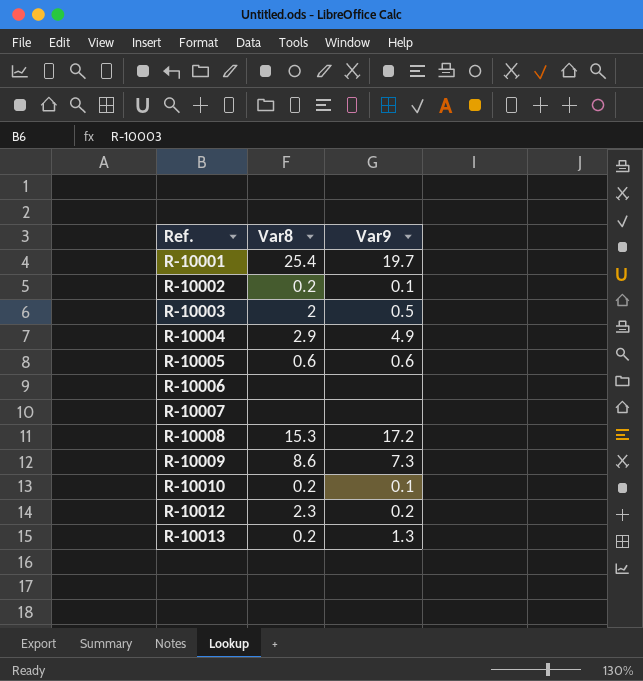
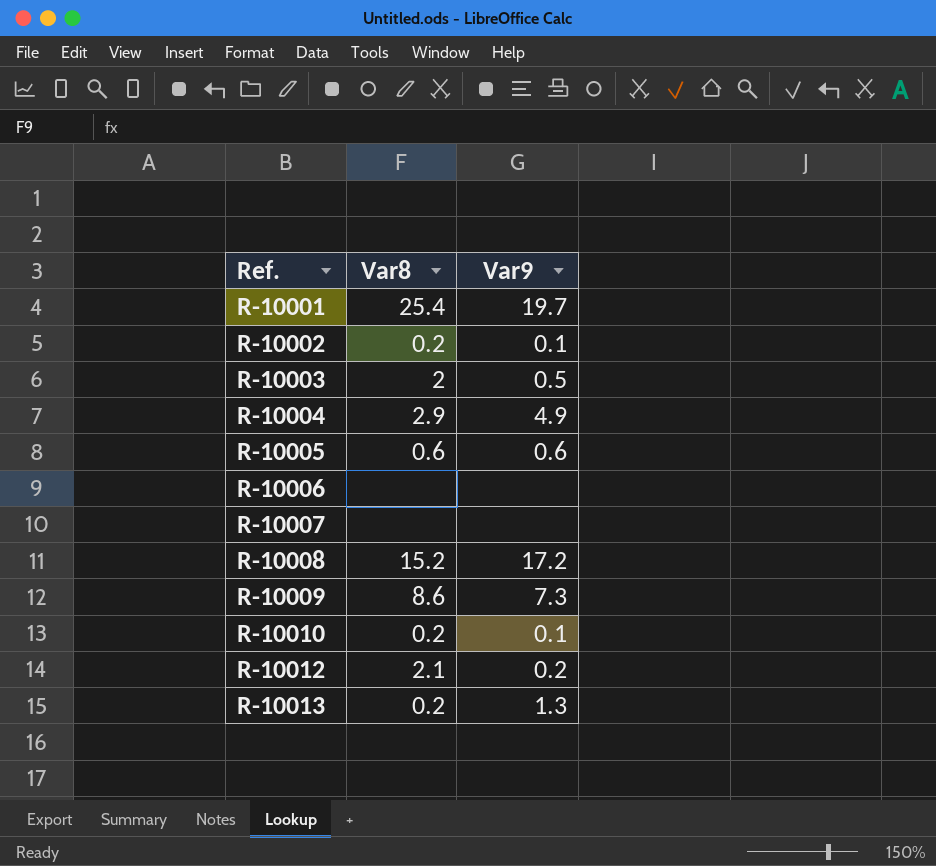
R-10008 | Var8: 15.3 -> 15.2
R-10012 | Var8: 2.3 -> 2.1

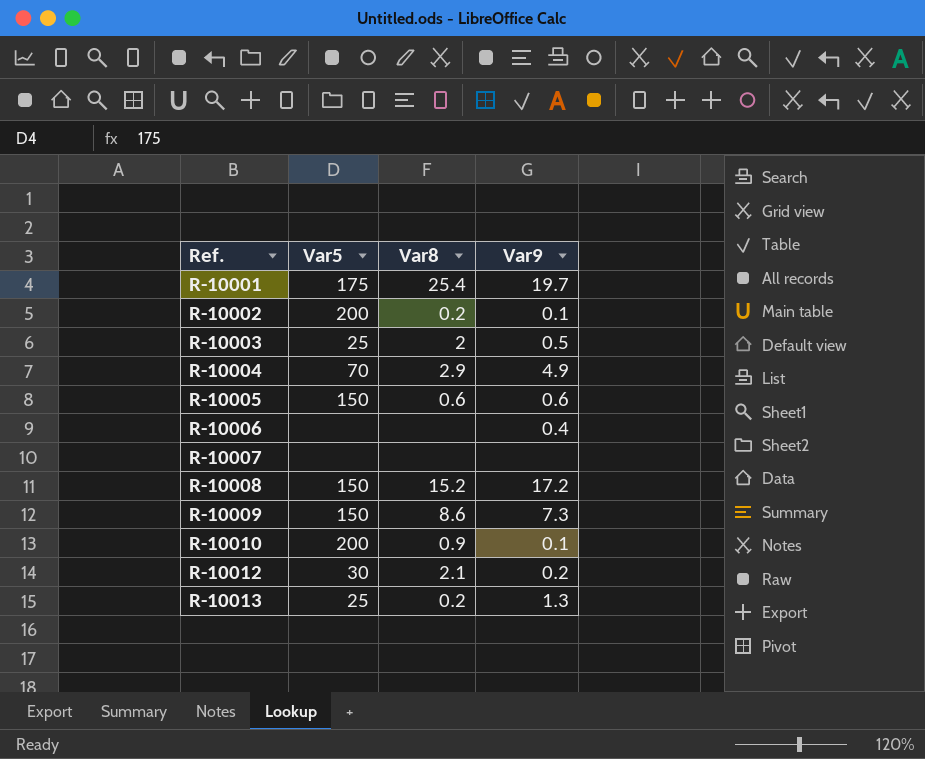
column Var5 | position: none -> 2
R-10006 | Var9: none -> 0.4
R-10010 | Var8: 0.2 -> 0.9

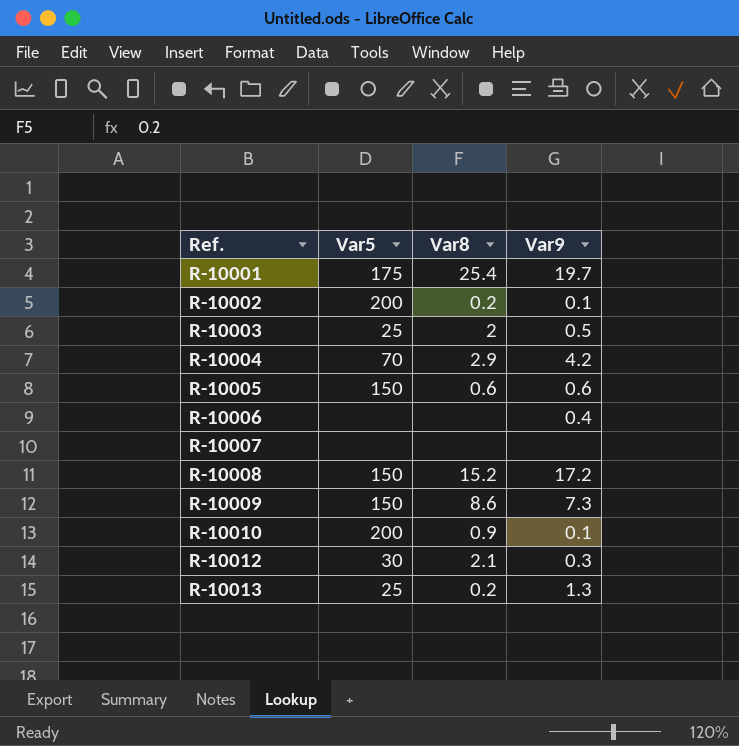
R-10004 | Var9: 4.9 -> 4.2
R-10012 | Var9: 0.2 -> 0.3

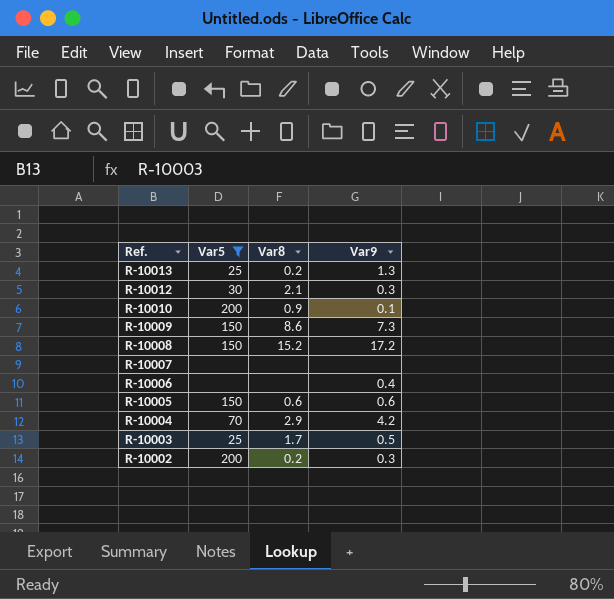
filter: none -> Var5 != 175
row order: Ref. ascending -> Ref. descending
R-10003 | Var8: 2 -> 1.7
R-10002 | Var9: 0.1 -> 0.3

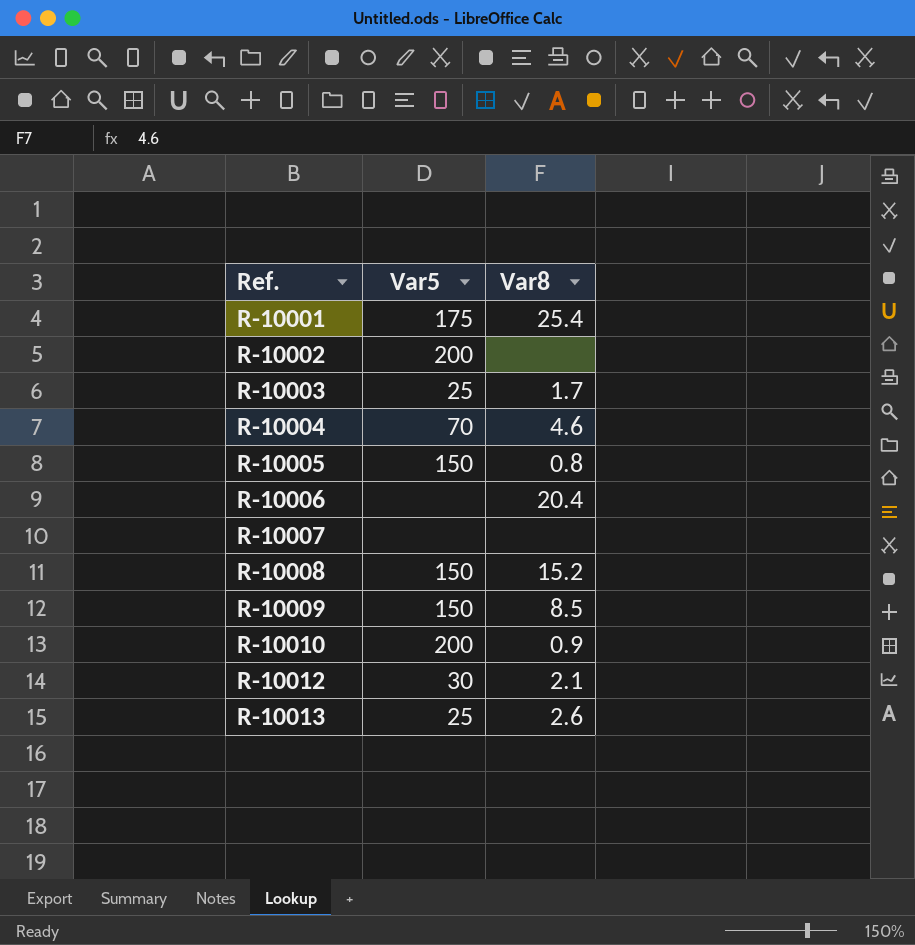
filter: Var5 != 175 -> none
row order: Ref. descending -> Ref. ascending
column Var9 | position: 4 -> none
R-10002 | Var8: 0.2 -> none
R-10004 | Var8: 2.9 -> 4.6
R-10005 | Var8: 0.6 -> 0.8
R-10006 | Var8: none -> 20.4
R-10009 | Var8: 8.6 -> 8.5
R-10013 | Var8: 0.2 -> 2.6

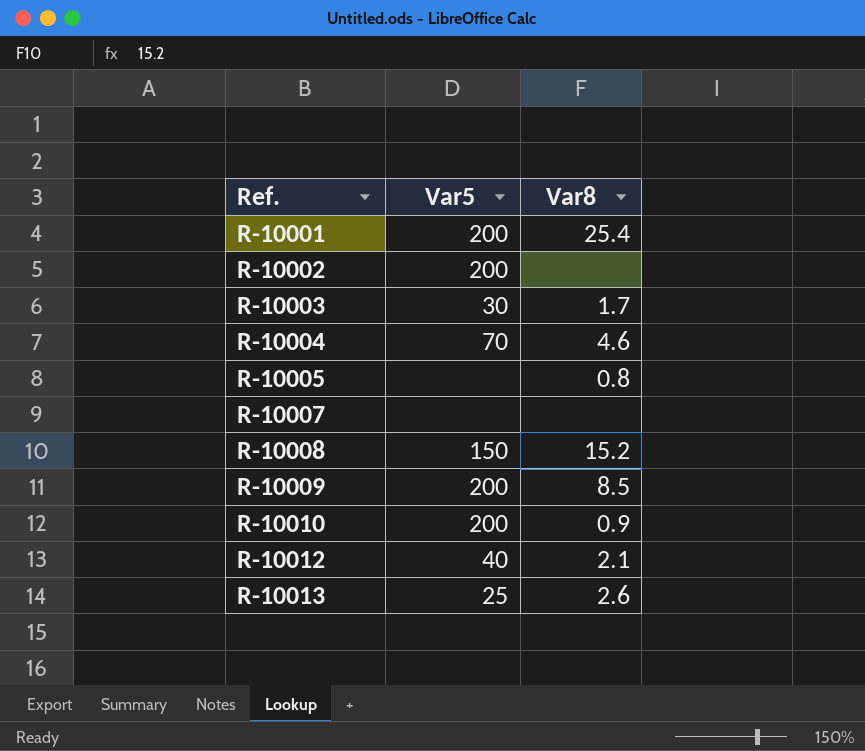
row R-10006: none | 20.4 -> none
R-10001 | Var5: 175 -> 200
R-10003 | Var5: 25 -> 30
R-10005 | Var5: 150 -> none
R-10009 | Var5: 150 -> 200
R-10012 | Var5: 30 -> 40

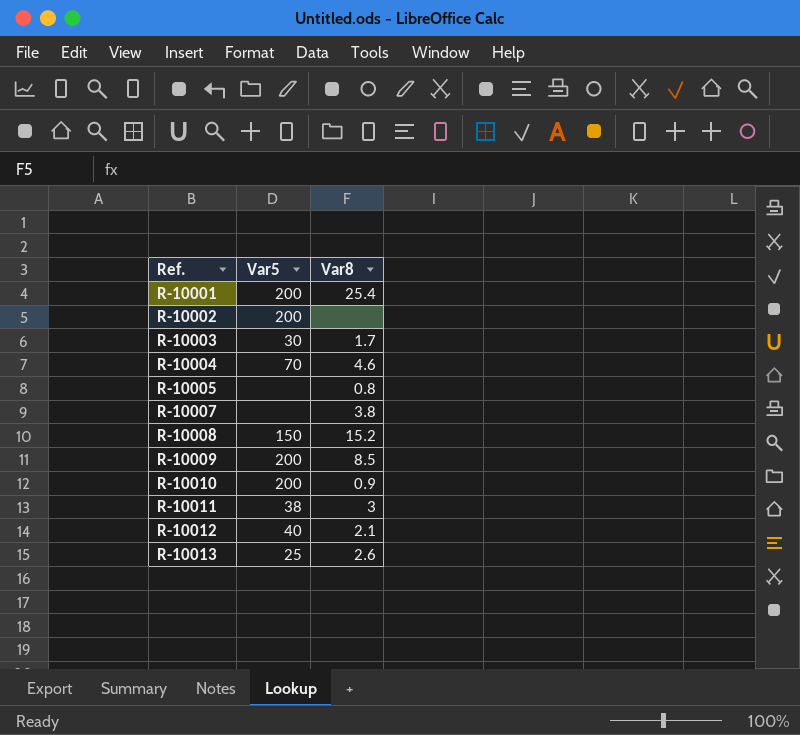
R-10007 | Var8: none -> 3.8
row R-10011: none -> 38 | 3

